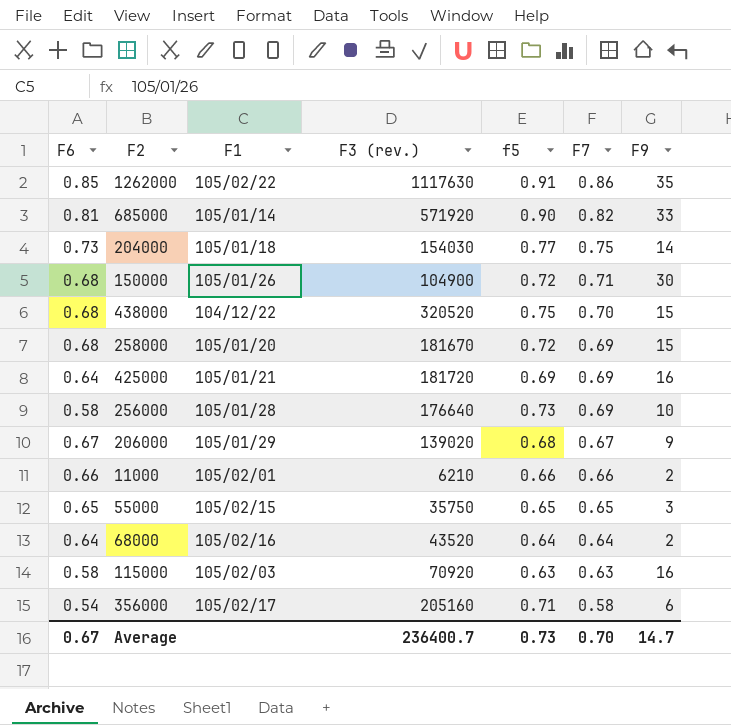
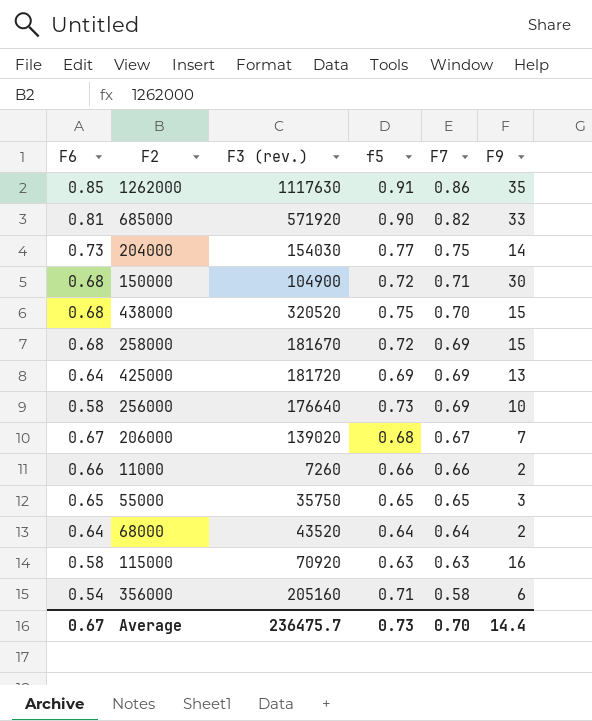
column F1 | position: 3 -> none
425000 | F9: 16 -> 13
206000 | F9: 9 -> 7
11000 | F3 (rev.): 6210 -> 7260
Average | F3 (rev.): 236400.7 -> 236475.7
Average | F9: 14.7 -> 14.4

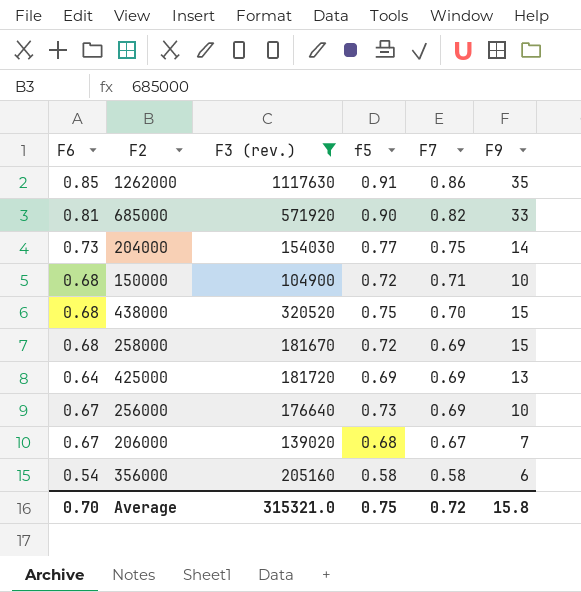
filter: none -> F3 (rev.) >= 104900
150000 | F9: 30 -> 10
256000 | F6: 0.58 -> 0.67
356000 | f5: 0.71 -> 0.58
Average | F6: 0.67 -> 0.70
Average | F3 (rev.): 236475.7 -> 315321.0
Average | f5: 0.73 -> 0.75
Average | F7: 0.70 -> 0.72
Average | F9: 14.4 -> 15.8

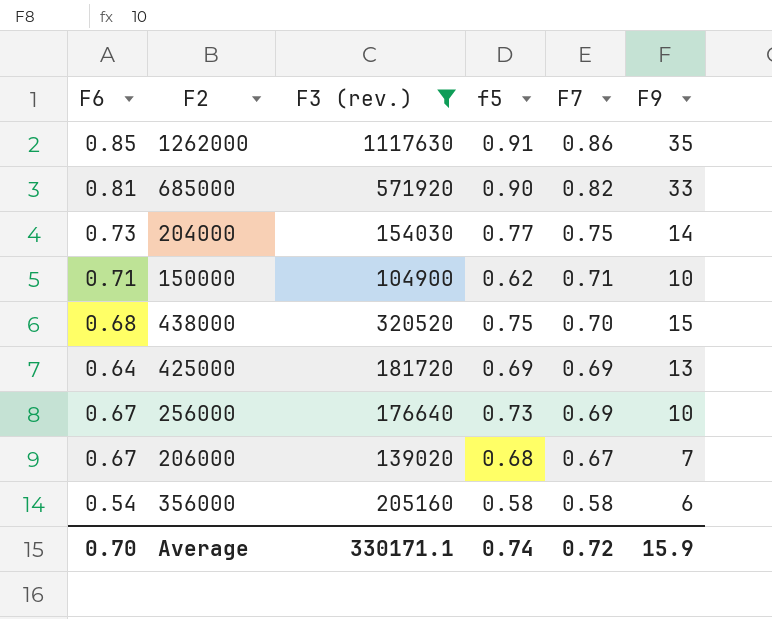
row 258000: 0.68 | 181670 | 0.72 | 0.69 | 15 -> none
150000 | F6: 0.68 -> 0.71
150000 | f5: 0.72 -> 0.62
Average | F3 (rev.): 315321.0 -> 330171.1
Average | f5: 0.75 -> 0.74
Average | F9: 15.8 -> 15.9

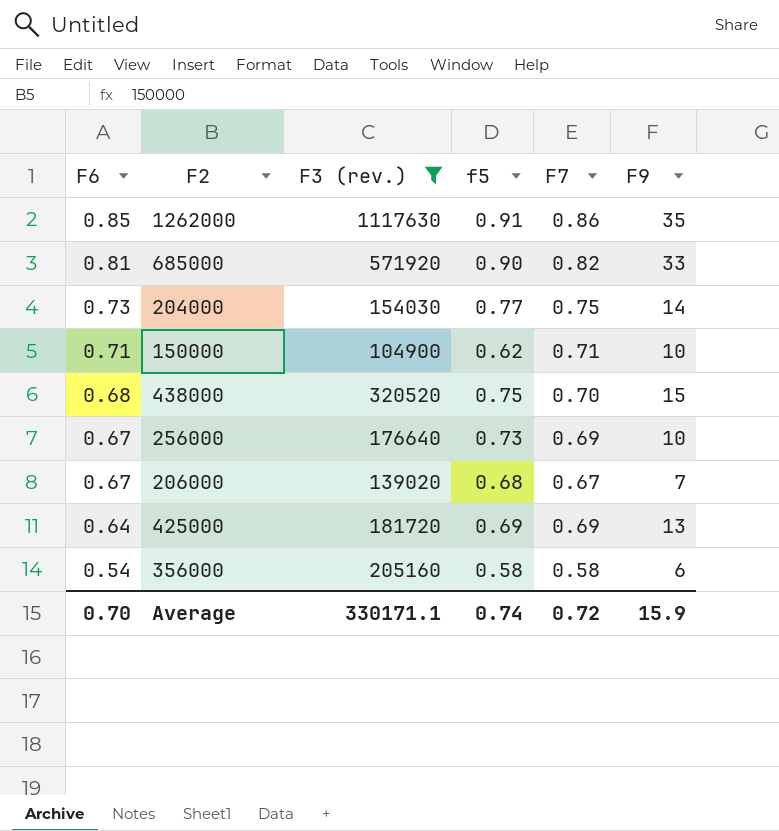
row order: F7 descending -> F6 descending

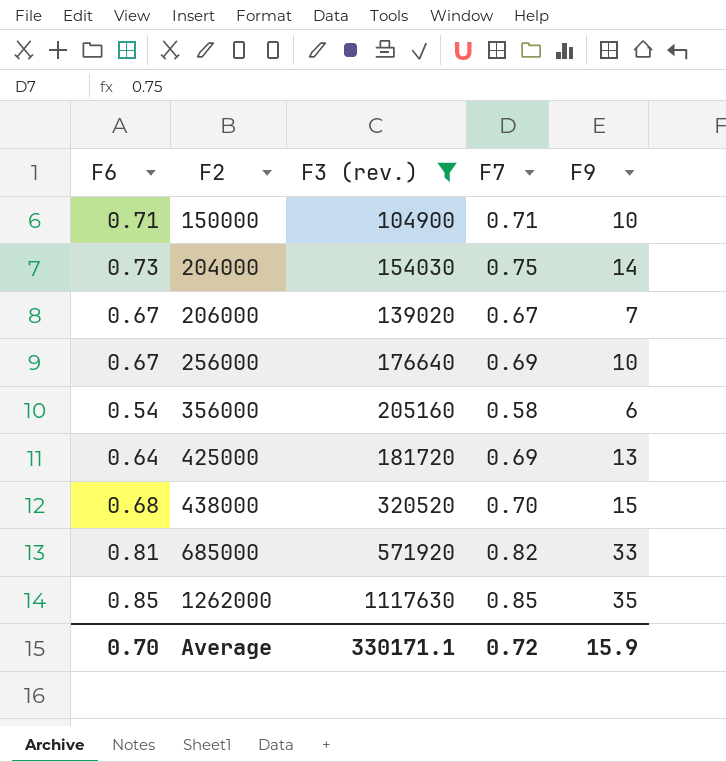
row order: F6 descending -> F2 ascending
column f5 | position: 4 -> none
1262000 | F7: 0.86 -> 0.85

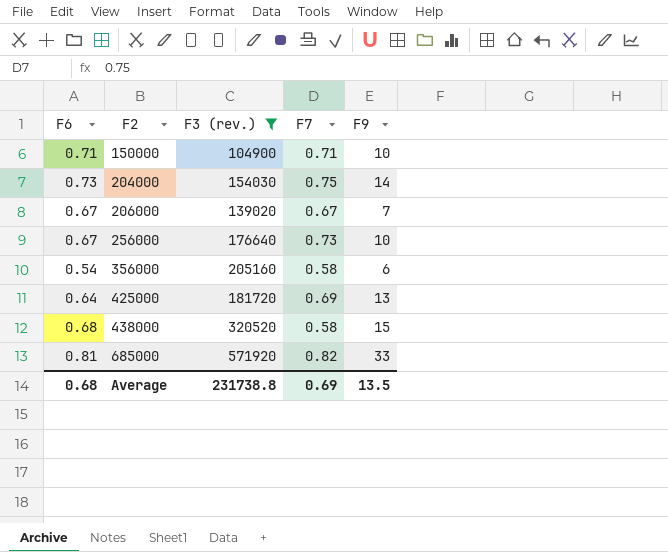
row 1262000: 0.85 | 1117630 | 0.85 | 35 -> none
256000 | F7: 0.69 -> 0.73
438000 | F7: 0.70 -> 0.58
Average | F6: 0.70 -> 0.68
Average | F3 (rev.): 330171.1 -> 231738.8
Average | F7: 0.72 -> 0.69
Average | F9: 15.9 -> 13.5

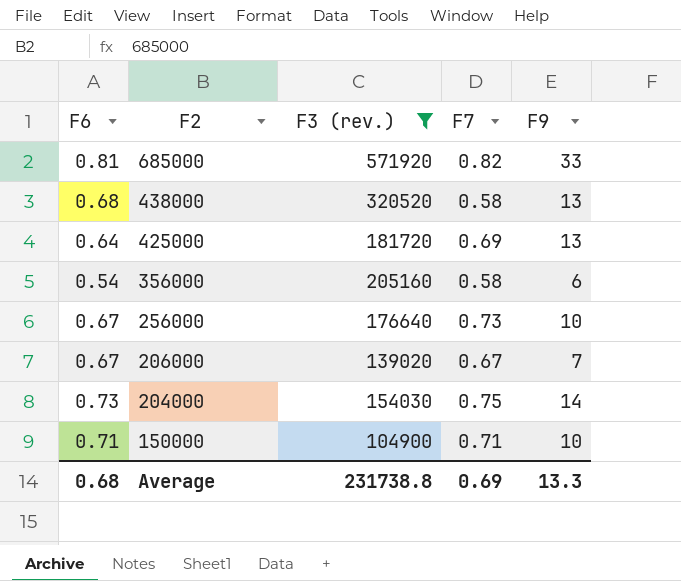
row order: F2 ascending -> F2 descending
438000 | F9: 15 -> 13
Average | F9: 13.5 -> 13.3

